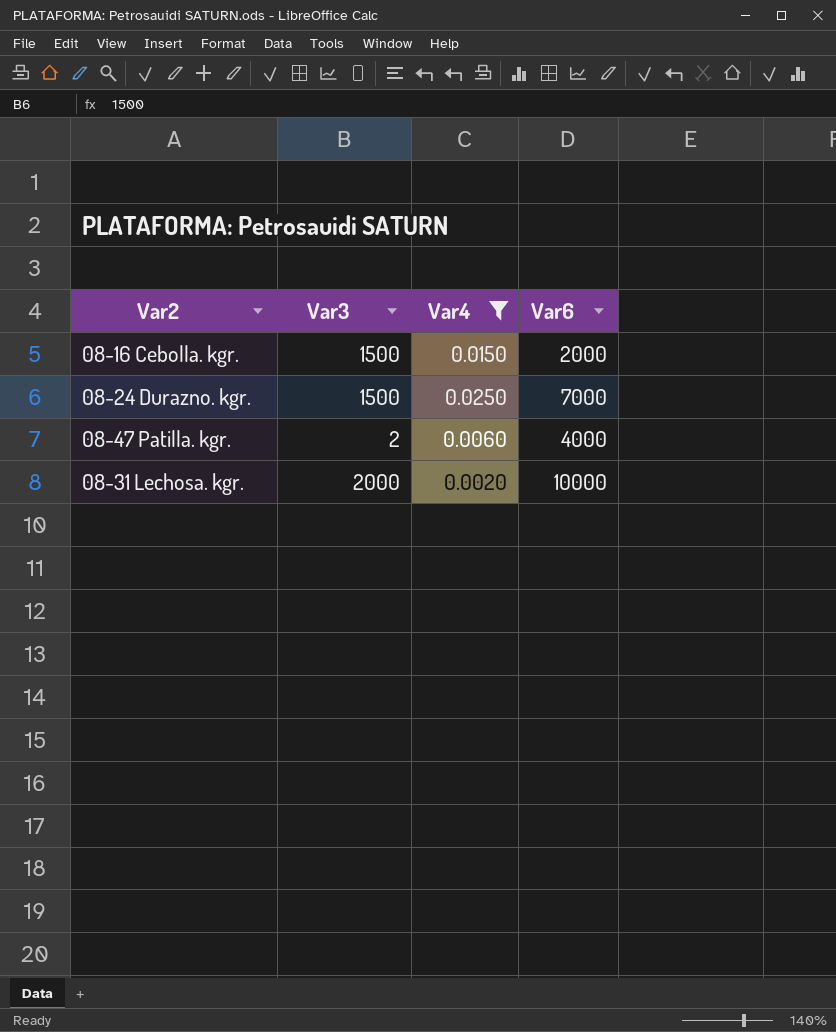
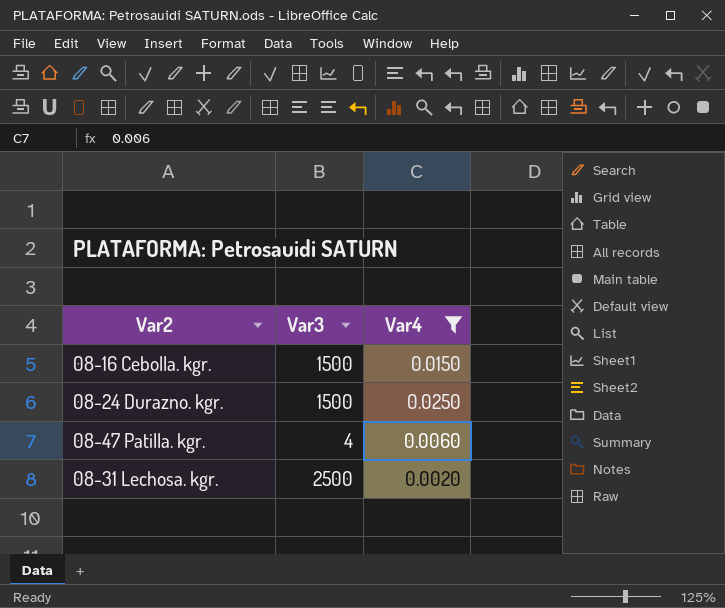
column Var6 | position: 4 -> none
08-47 Patilla. kgr. | Var3: 2 -> 4
08-31 Lechosa. kgr. | Var3: 2000 -> 2500

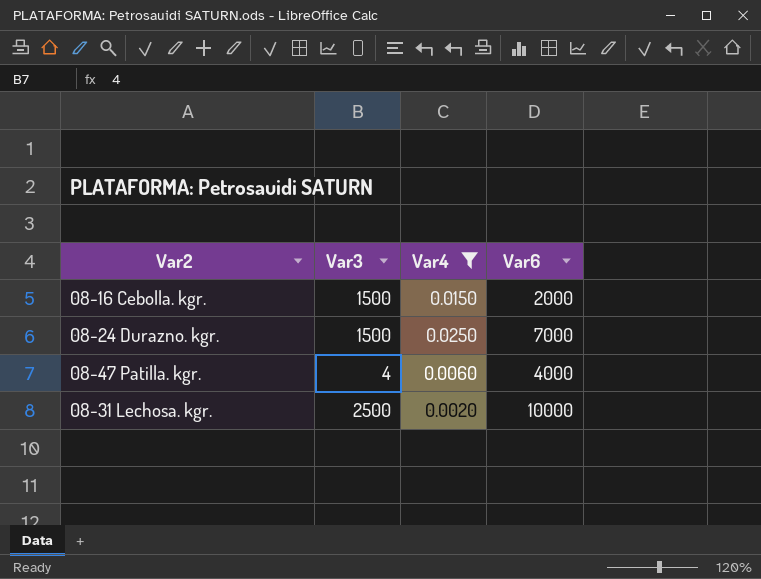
column Var6 | position: none -> 4

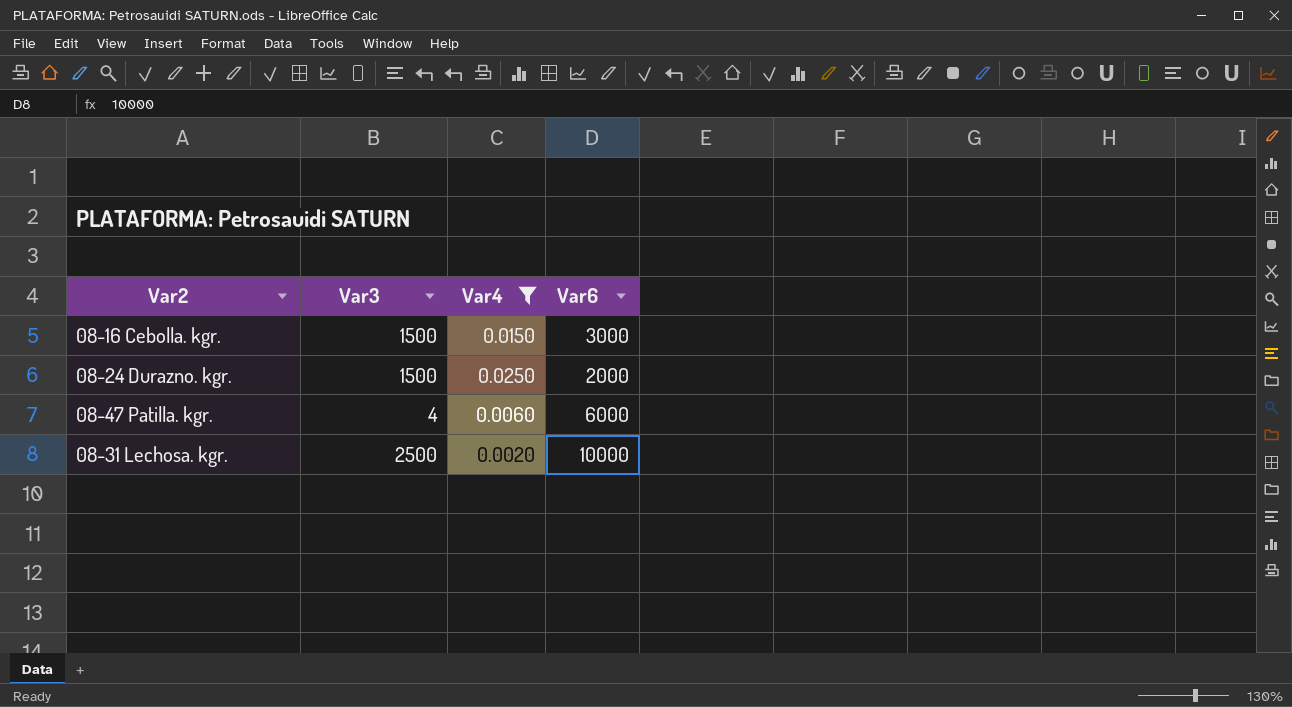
08-16 Cebolla. kgr. | Var6: 2000 -> 3000
08-24 Durazno. kgr. | Var6: 7000 -> 2000
08-47 Patilla. kgr. | Var6: 4000 -> 6000

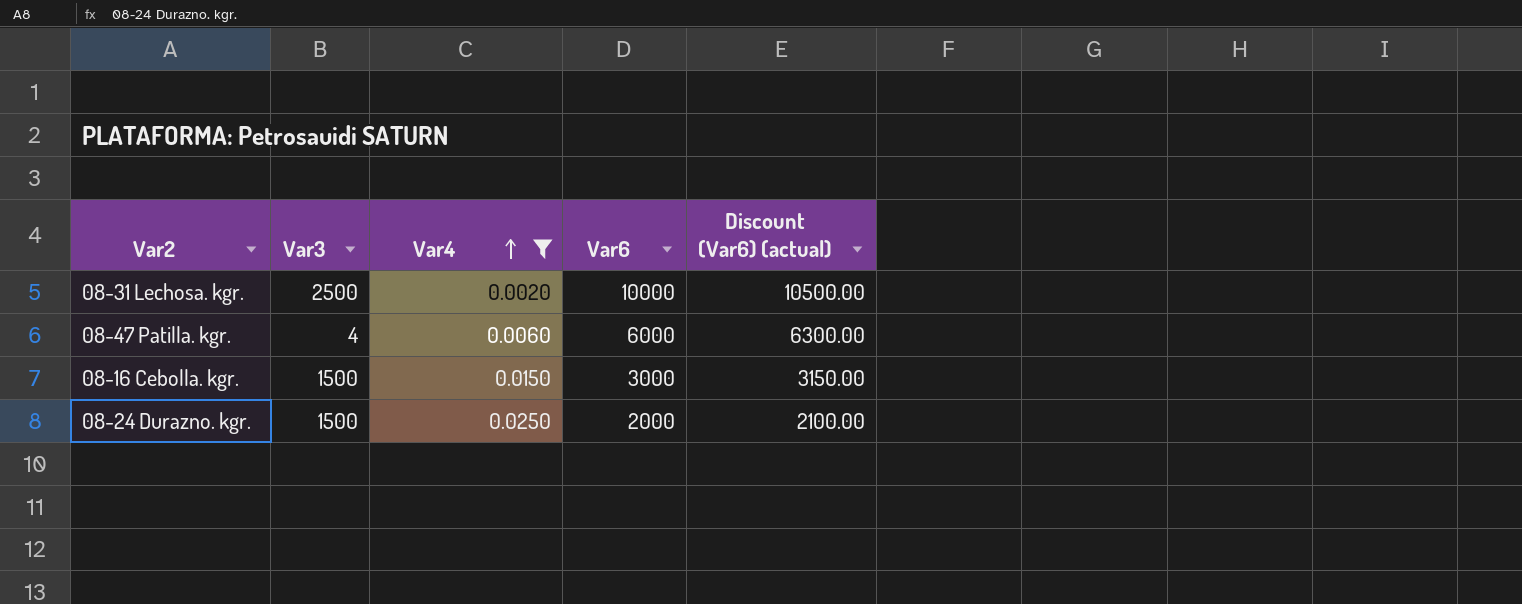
row order: none -> Var4 ascending
column Discount (Var6) (actual) | formula: none -> [Var6] * 1.05

